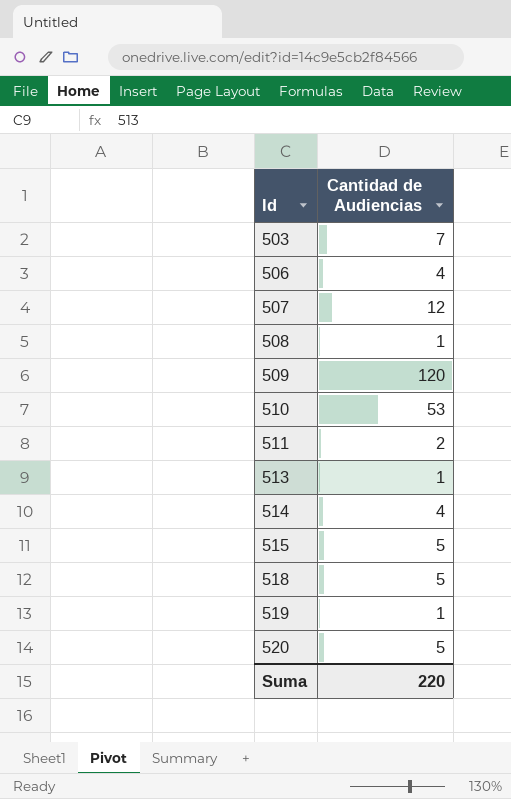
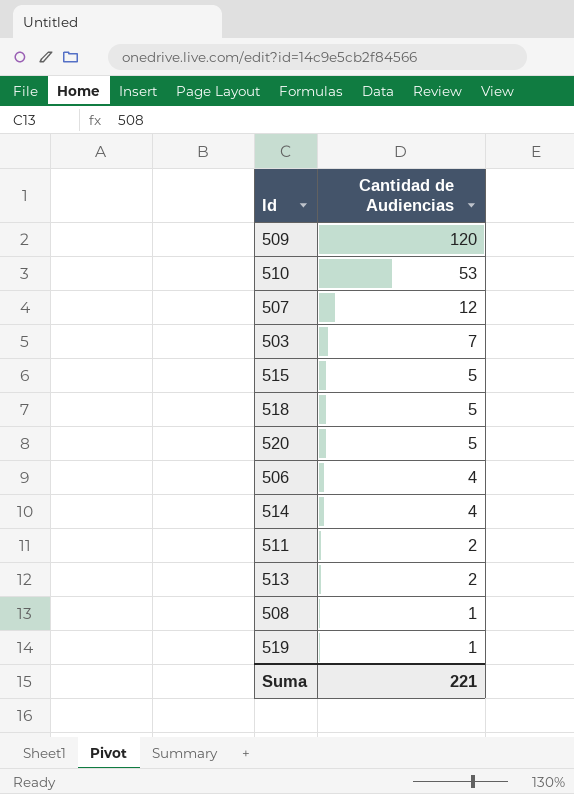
row order: Id ascending -> Cantidad de Audiencias descending
513 | Cantidad de Audiencias: 1 -> 2
Suma | Cantidad de Audiencias: 220 -> 221

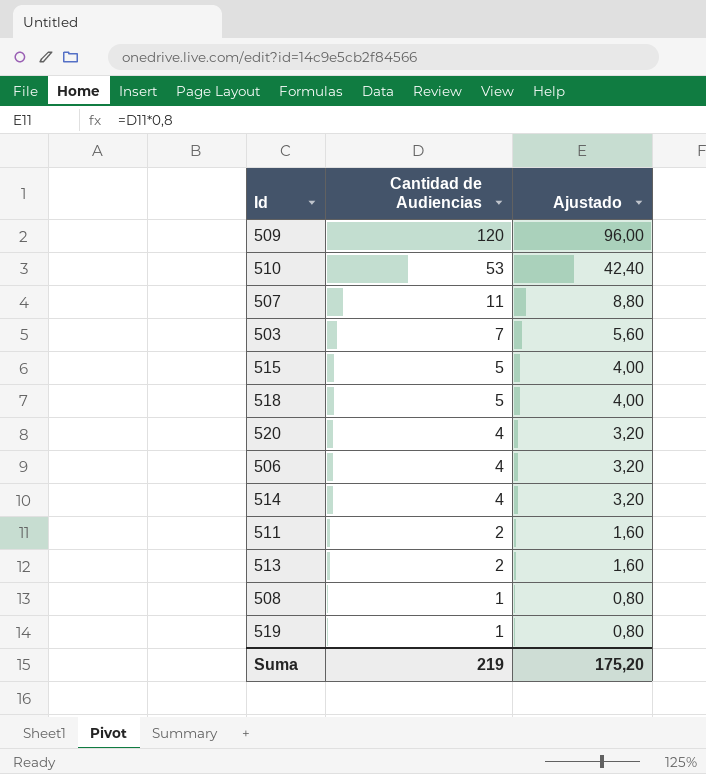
column Ajustado | formula: none -> [Cantidad de Audiencias] * 0,8
507 | Cantidad de Audiencias: 12 -> 11
520 | Cantidad de Audiencias: 5 -> 4
Suma | Cantidad de Audiencias: 221 -> 219

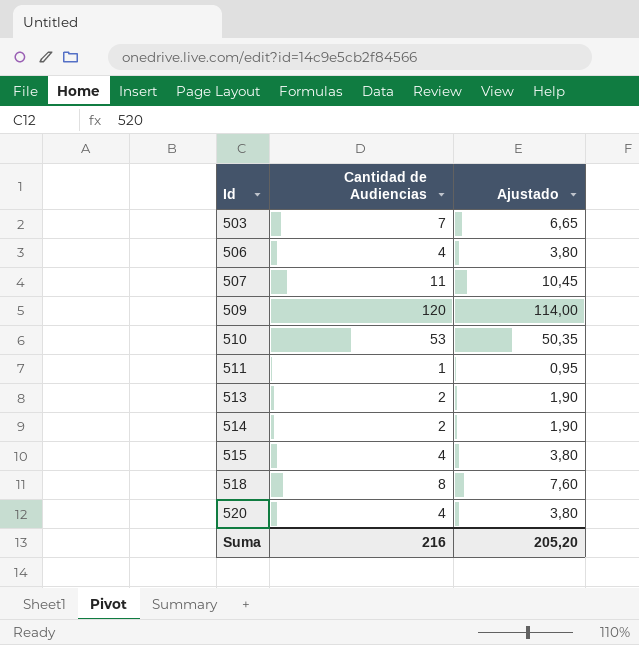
row order: Cantidad de Audiencias descending -> Id ascending
column Ajustado | formula: [Cantidad de Audiencias] * 0,8 -> [Cantidad de Audiencias] * 0,95
row 508: 1 | 0,80 -> none
row 519: 1 | 0,80 -> none
511 | Cantidad de Audiencias: 2 -> 1
514 | Cantidad de Audiencias: 4 -> 2
515 | Cantidad de Audiencias: 5 -> 4
518 | Cantidad de Audiencias: 5 -> 8
Suma | Cantidad de Audiencias: 219 -> 216
Suma | Ajustado: 175,20 -> 205,20

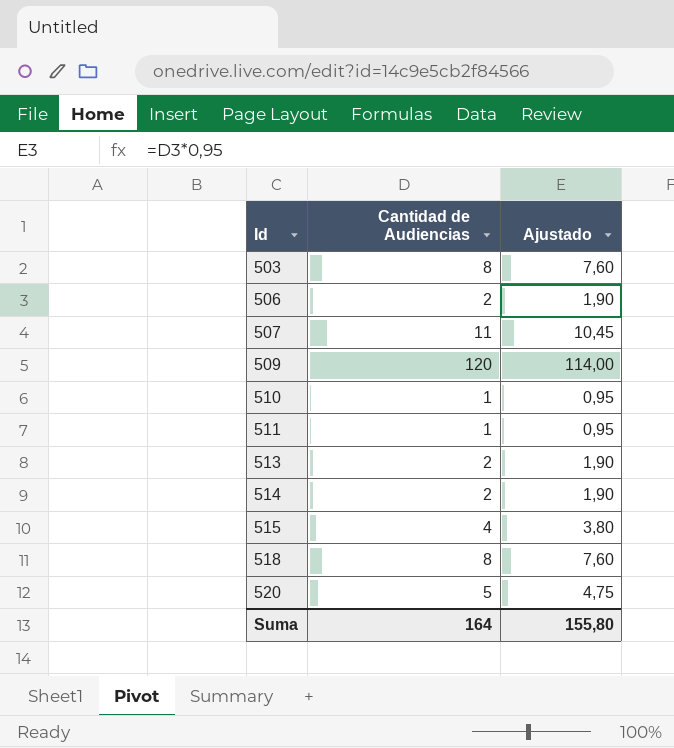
503 | Cantidad de Audiencias: 7 -> 8
503 | Ajustado: 6,65 -> 7,60
506 | Cantidad de Audiencias: 4 -> 2
506 | Ajustado: 3,80 -> 1,90
510 | Cantidad de Audiencias: 53 -> 1
510 | Ajustado: 50,35 -> 0,95
520 | Cantidad de Audiencias: 4 -> 5
520 | Ajustado: 3,80 -> 4,75
Suma | Cantidad de Audiencias: 216 -> 164
Suma | Ajustado: 205,20 -> 155,80

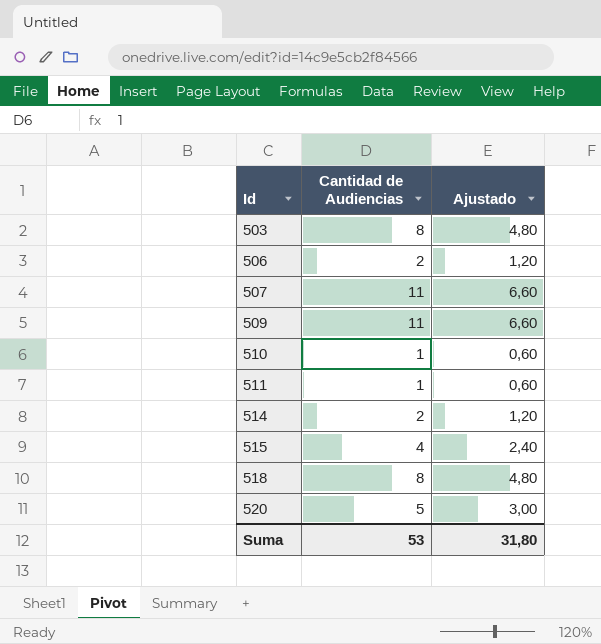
column Ajustado | formula: [Cantidad de Audiencias] * 0,95 -> [Cantidad de Audiencias] * 0,6
row 513: 2 | 1,90 -> none
509 | Cantidad de Audiencias: 120 -> 11
Suma | Cantidad de Audiencias: 164 -> 53
Suma | Ajustado: 155,80 -> 31,80

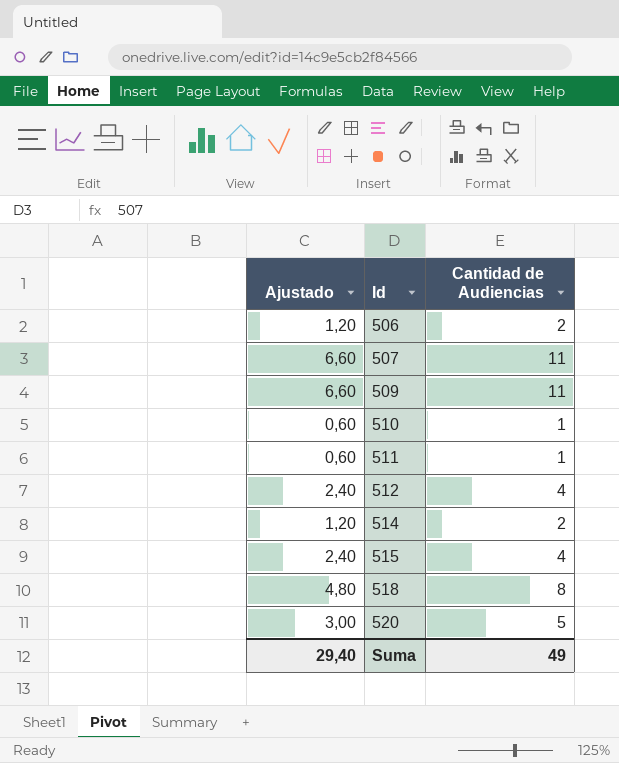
column Ajustado | position: 3 -> 1
row 503: 8 | 4,80 -> none
row 512: none -> 2,40 | 4
Suma | Ajustado: 31,80 -> 29,40
Suma | Cantidad de Audiencias: 53 -> 49

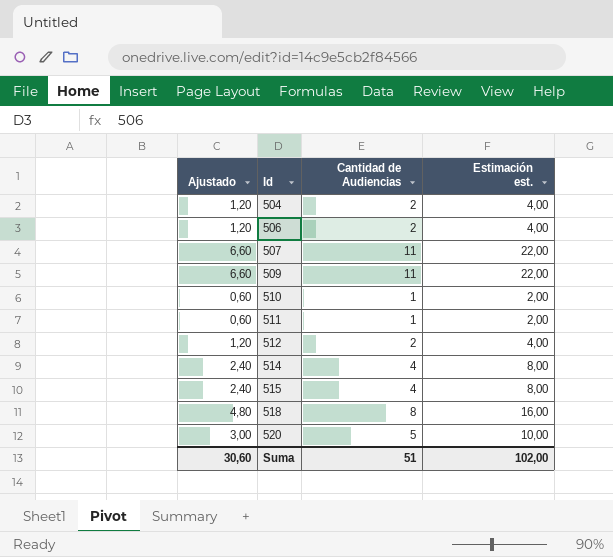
column Estimación est. | formula: none -> [Cantidad de Audiencias] * 2
row 504: none -> 1,20 | 2 | 4,00
512 | Ajustado: 2,40 -> 1,20
512 | Cantidad de Audiencias: 4 -> 2
514 | Ajustado: 1,20 -> 2,40
514 | Cantidad de Audiencias: 2 -> 4
Suma | Ajustado: 29,40 -> 30,60
Suma | Cantidad de Audiencias: 49 -> 51

